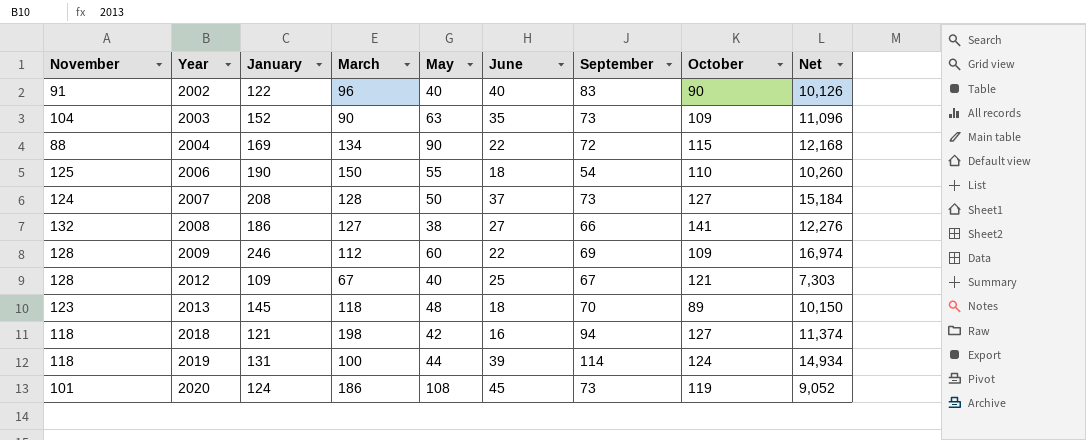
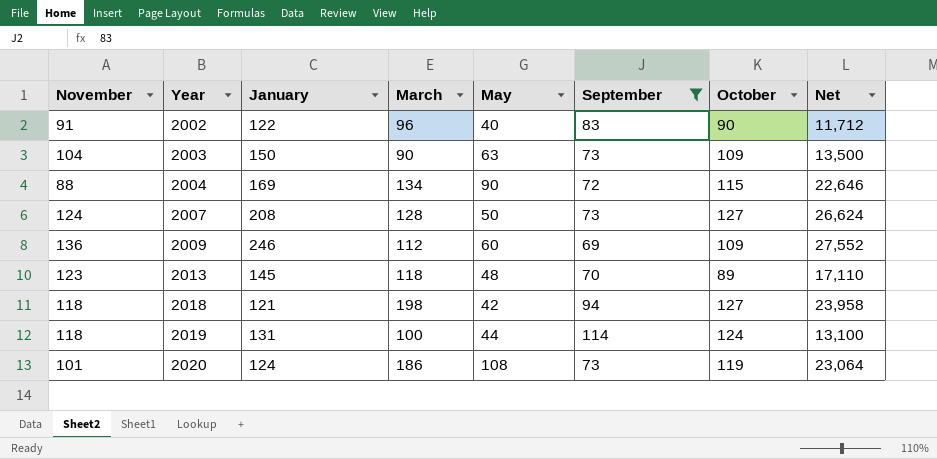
filter: none -> September >= 69
column June | position: 6 -> none
column Net | formula: [January] * [September] -> [January] * [March]
2003 | January: 152 -> 150
2009 | November: 128 -> 136

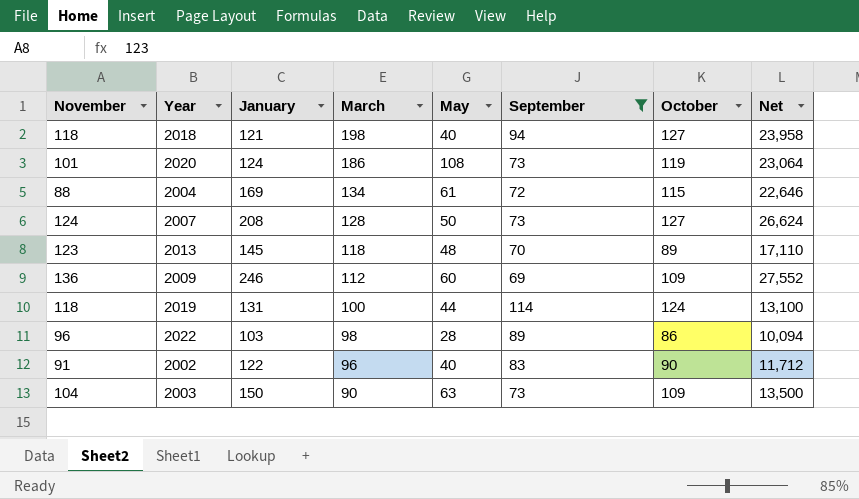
row order: Year ascending -> March descending
2018 | May: 42 -> 40
2004 | May: 90 -> 61
row 2022: none -> 96 | 103 | 98 | 28 | 89 | 86 | 10,094

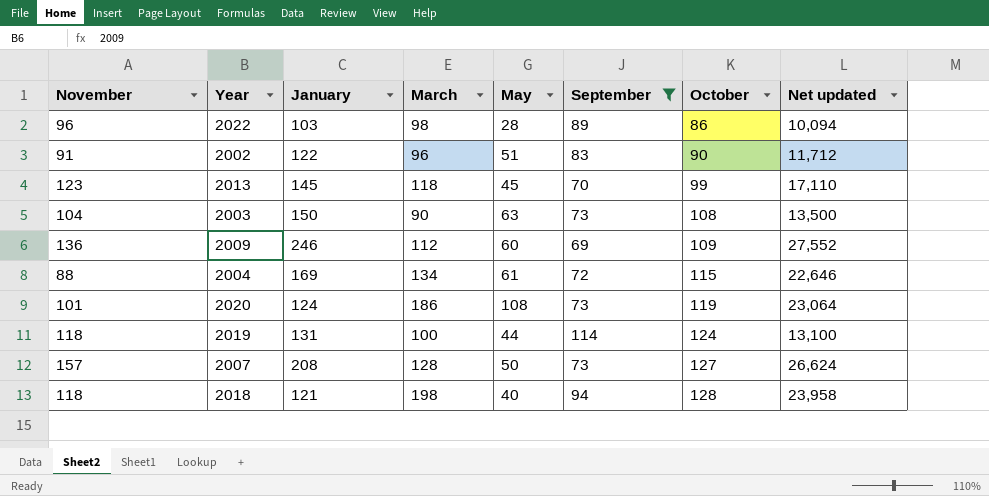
row order: March descending -> October ascending
column name: Net -> Net updated
2002 | May: 40 -> 51
2013 | May: 48 -> 45
2013 | October: 89 -> 99
2003 | October: 109 -> 108
2007 | November: 124 -> 157
2018 | October: 127 -> 128

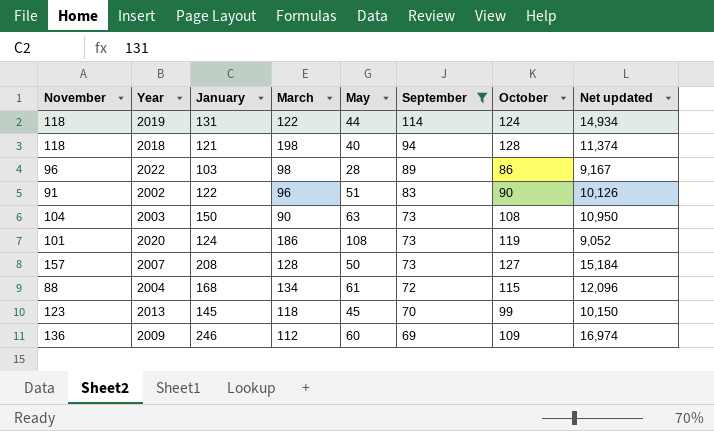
row order: October ascending -> September descending
column Net updated | formula: [January] * [March] -> [January] * [September]
2019 | March: 100 -> 122
2004 | January: 169 -> 168

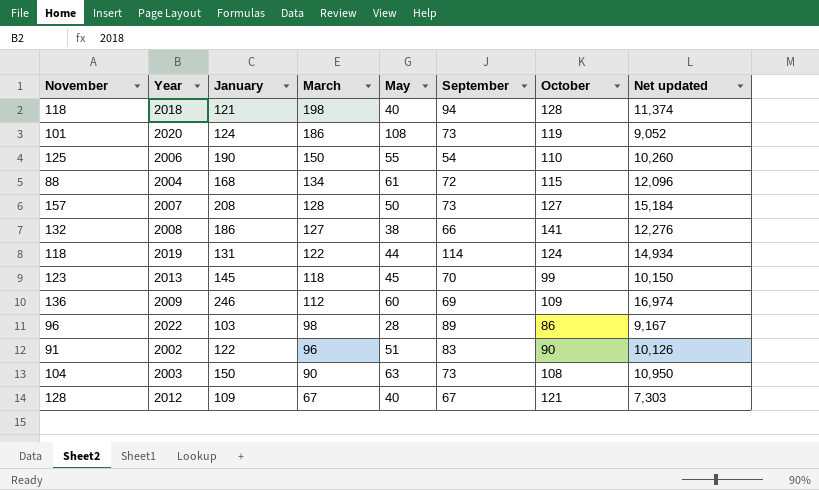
filter: September >= 69 -> none
row order: September descending -> March descending

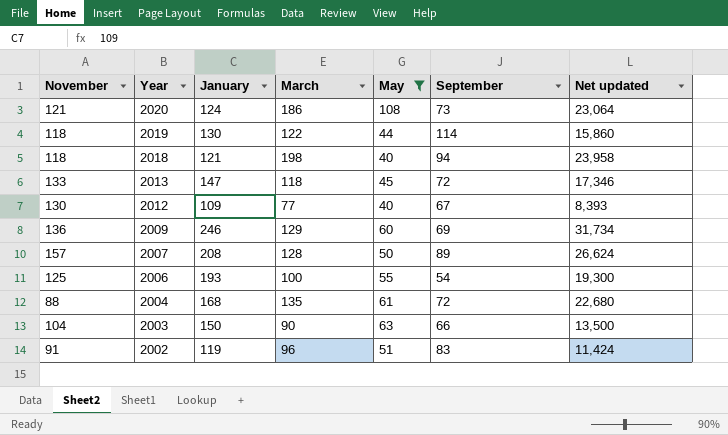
filter: none -> May >= 40
row order: March descending -> Year descending
column October | position: 7 -> none
column Net updated | formula: [January] * [September] -> [January] * [March]
2020 | November: 101 -> 121
2019 | January: 131 -> 130
2013 | November: 123 -> 133
2013 | January: 145 -> 147
2013 | September: 70 -> 72
2012 | November: 128 -> 130
2012 | March: 67 -> 77
2009 | March: 112 -> 129
2007 | September: 73 -> 89
2006 | January: 190 -> 193
2006 | March: 150 -> 100
2004 | March: 134 -> 135
2003 | September: 73 -> 66
2002 | January: 122 -> 119

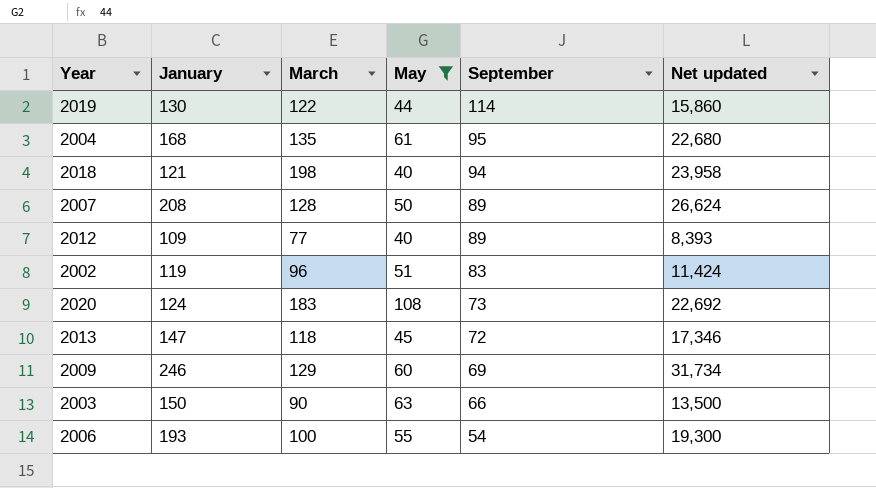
row order: Year descending -> September descending
column November | position: 1 -> none
2004 | September: 72 -> 95
2012 | September: 67 -> 89
2020 | March: 186 -> 183
2020 | Net updated: 23,064 -> 22,692

